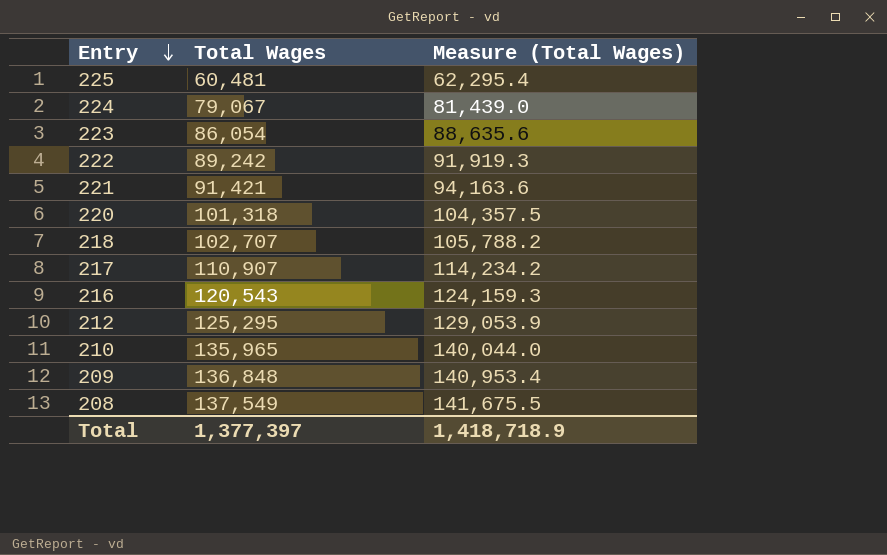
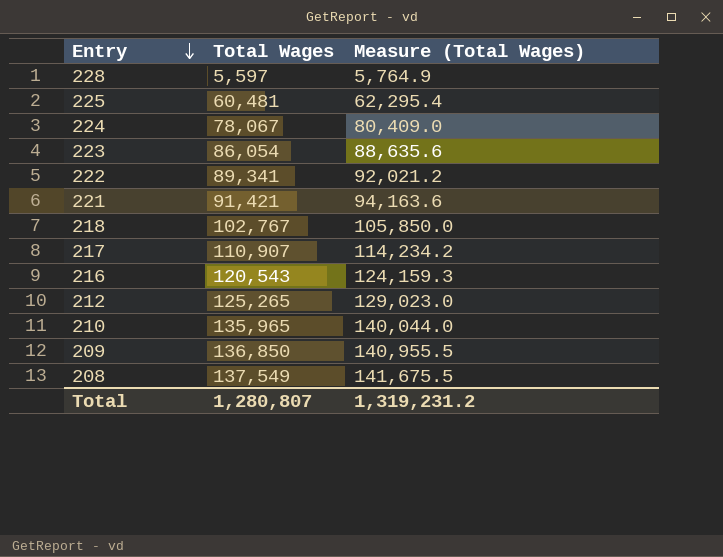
row 220: 101,318 | 104,357.5 -> none
row 228: none -> 5,597 | 5,764.9
224 | Total Wages: 79,067 -> 78,067
224 | Measure (Total Wages): 81,439.0 -> 80,409.0
222 | Total Wages: 89,242 -> 89,341
222 | Measure (Total Wages): 91,919.3 -> 92,021.2
218 | Total Wages: 102,707 -> 102,767
218 | Measure (Total Wages): 105,788.2 -> 105,850.0
212 | Total Wages: 125,295 -> 125,265
212 | Measure (Total Wages): 129,053.9 -> 129,023.0
209 | Total Wages: 136,848 -> 136,850
209 | Measure (Total Wages): 140,953.4 -> 140,955.5
Total | Total Wages: 1,377,397 -> 1,280,807
Total | Measure (Total Wages): 1,418,718.9 -> 1,319,231.2

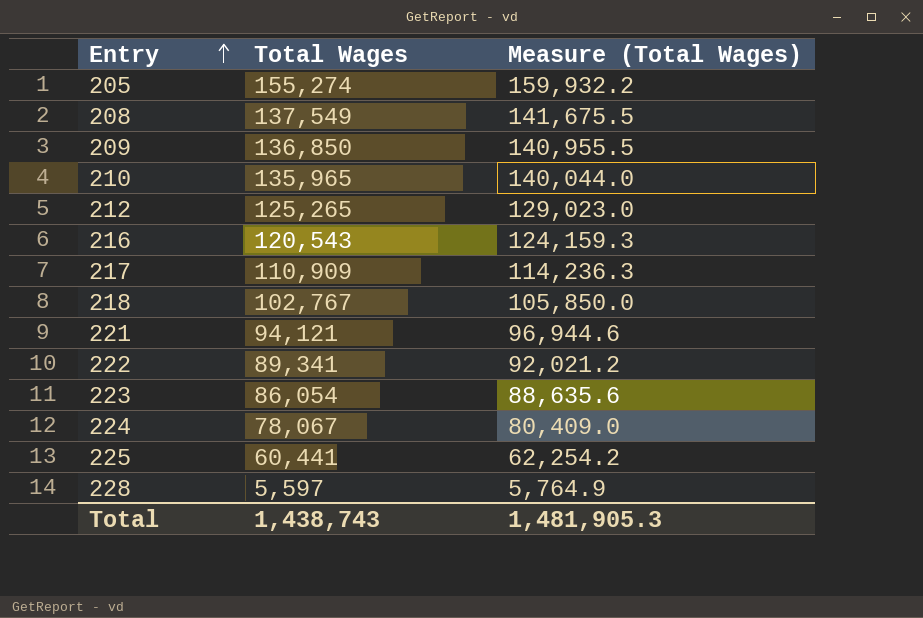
row order: Entry descending -> Entry ascending
row 205: none -> 155,274 | 159,932.2
217 | Total Wages: 110,907 -> 110,909
217 | Measure (Total Wages): 114,234.2 -> 114,236.3
221 | Total Wages: 91,421 -> 94,121
221 | Measure (Total Wages): 94,163.6 -> 96,944.6
225 | Total Wages: 60,481 -> 60,441
225 | Measure (Total Wages): 62,295.4 -> 62,254.2
Total | Total Wages: 1,280,807 -> 1,438,743
Total | Measure (Total Wages): 1,319,231.2 -> 1,481,905.3

